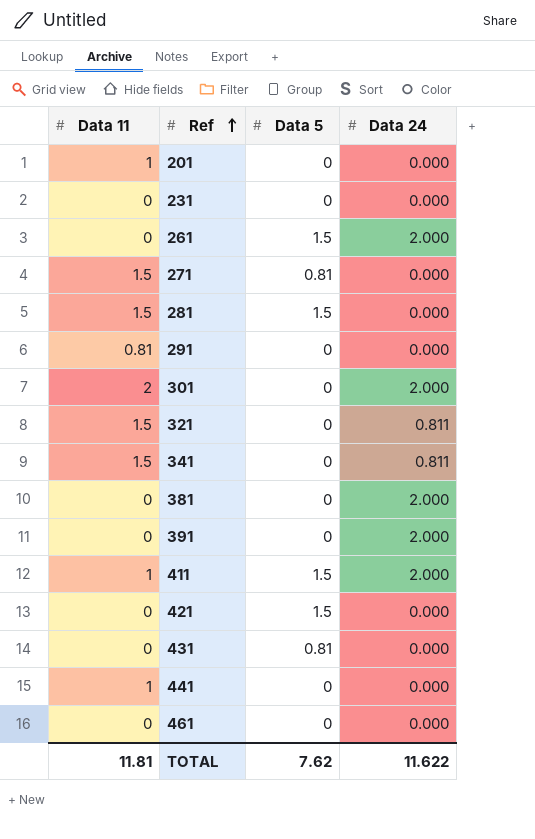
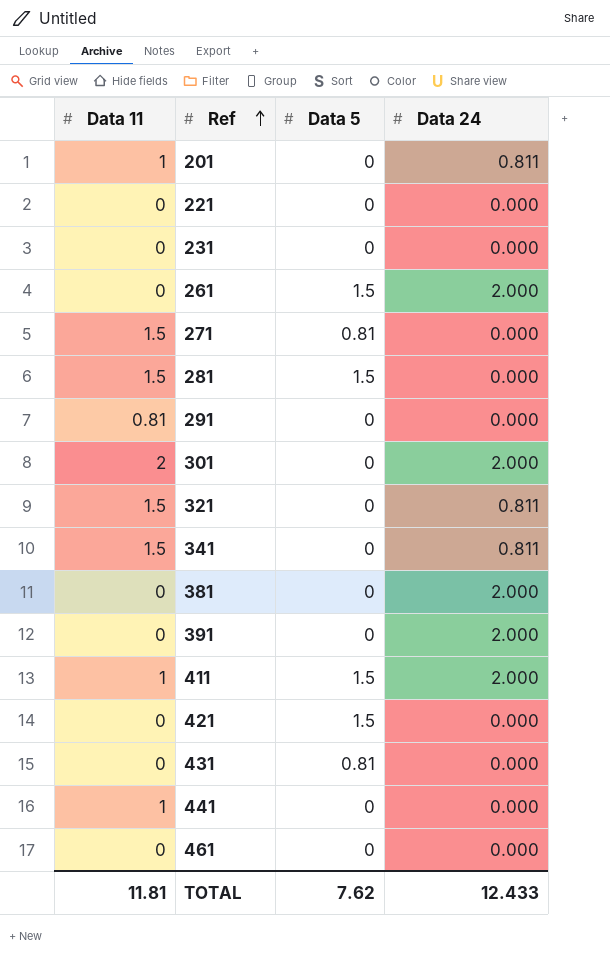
201 | Data 24: 0.000 -> 0.811
row 221: none -> 0 | 0 | 0.000
TOTAL | Data 24: 11.622 -> 12.433

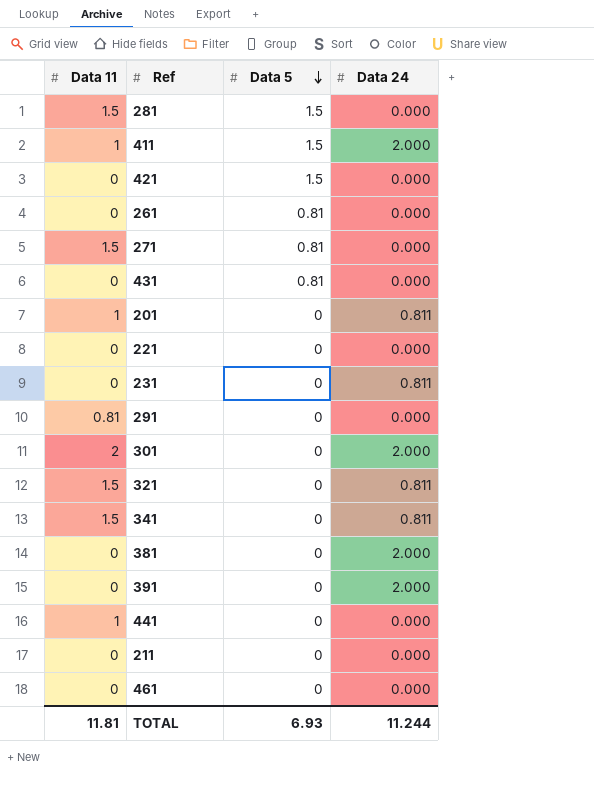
row order: Ref ascending -> Data 5 descending
261 | Data 5: 1.5 -> 0.81
261 | Data 24: 2.000 -> 0.000
231 | Data 24: 0.000 -> 0.811
row 211: none -> 0 | 0 | 0.000
TOTAL | Data 5: 7.62 -> 6.93
TOTAL | Data 24: 12.433 -> 11.244

